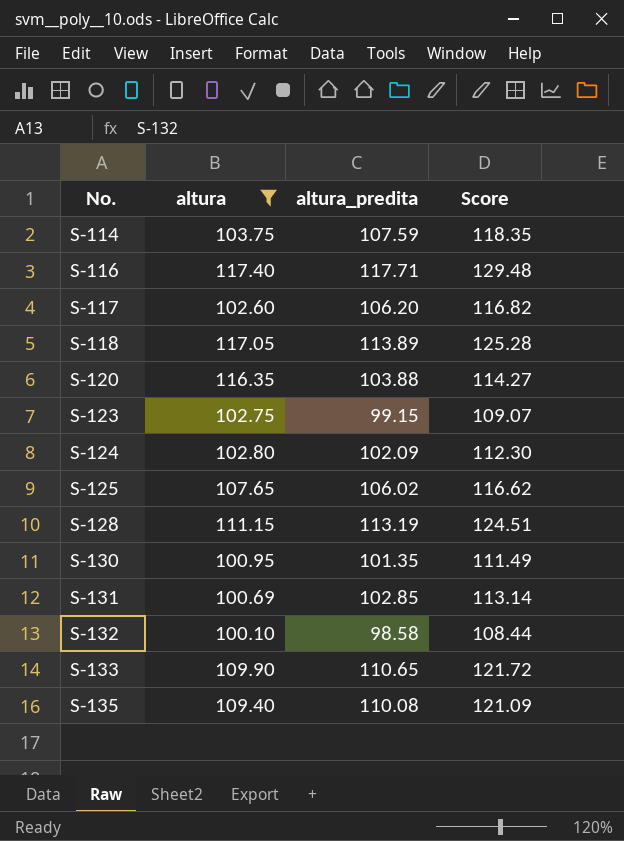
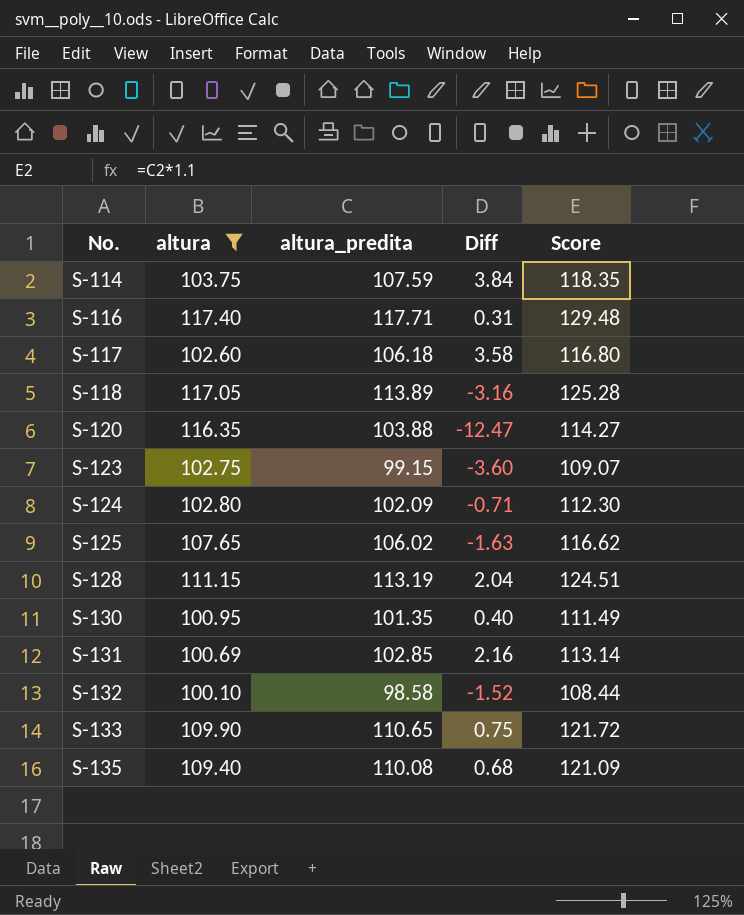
column Diff | formula: none -> [altura_predita] - [altura]
S-117 | altura_predita: 106.20 -> 106.18
S-117 | Score: 116.82 -> 116.80

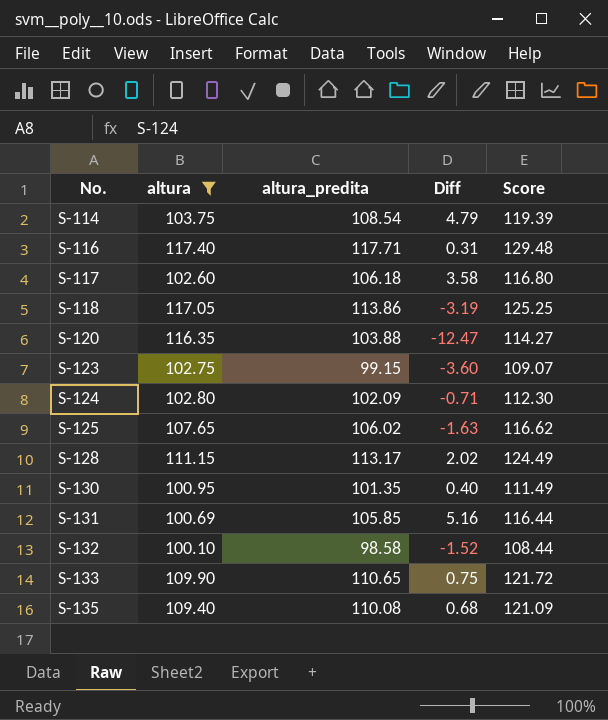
S-114 | altura_predita: 107.59 -> 108.54
S-114 | Diff: 3.84 -> 4.79
S-114 | Score: 118.35 -> 119.39
S-118 | altura_predita: 113.89 -> 113.86
S-118 | Diff: -3.16 -> -3.19
S-118 | Score: 125.28 -> 125.25
S-128 | altura_predita: 113.19 -> 113.17
S-128 | Diff: 2.04 -> 2.02
S-128 | Score: 124.51 -> 124.49
S-131 | altura_predita: 102.85 -> 105.85
S-131 | Diff: 2.16 -> 5.16
S-131 | Score: 113.14 -> 116.44

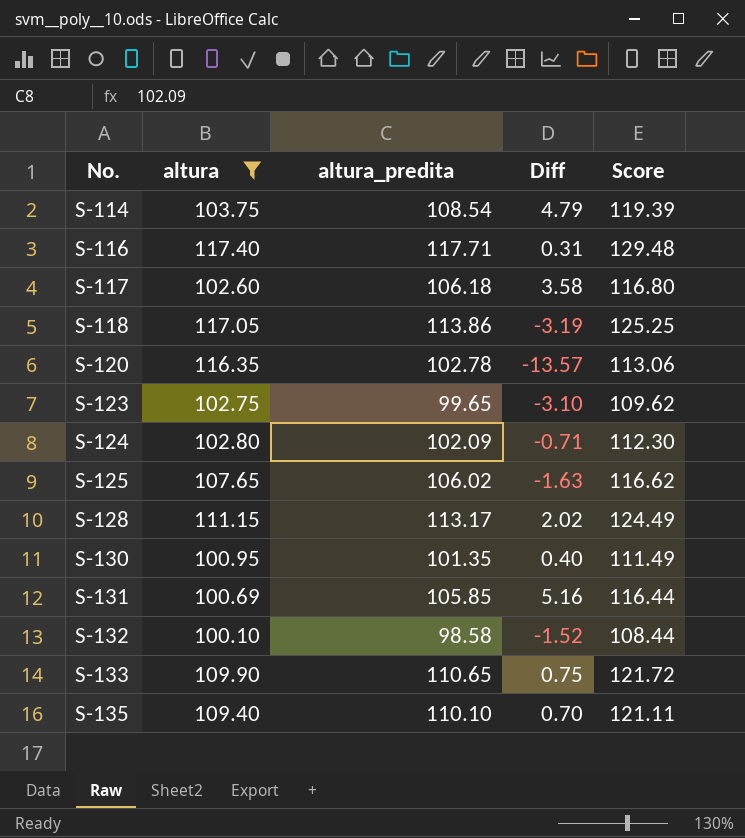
S-120 | altura_predita: 103.88 -> 102.78
S-120 | Diff: -12.47 -> -13.57
S-120 | Score: 114.27 -> 113.06
S-123 | altura_predita: 99.15 -> 99.65
S-123 | Diff: -3.60 -> -3.10
S-123 | Score: 109.07 -> 109.62
S-135 | altura_predita: 110.08 -> 110.10
S-135 | Diff: 0.68 -> 0.70
S-135 | Score: 121.09 -> 121.11

